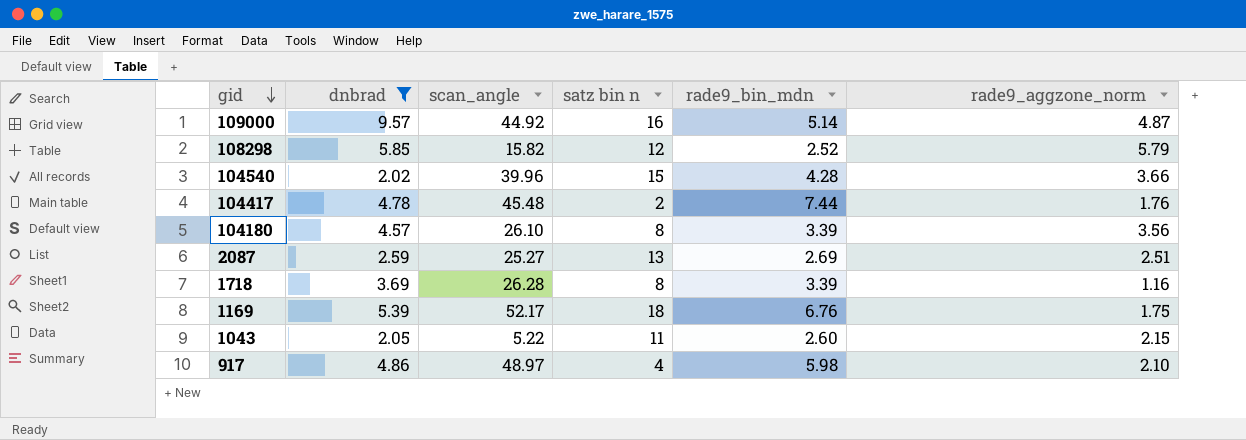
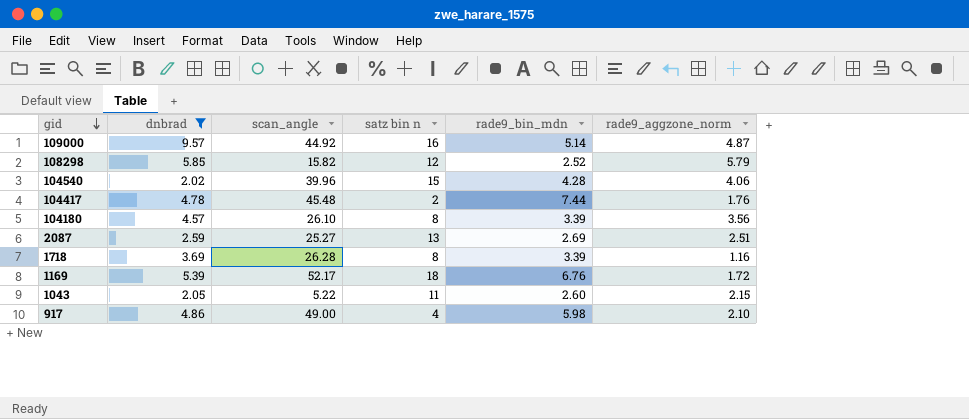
104540 | rade9_aggzone_norm: 3.66 -> 4.06
1169 | rade9_aggzone_norm: 1.75 -> 1.72
917 | scan_angle: 48.97 -> 49.00

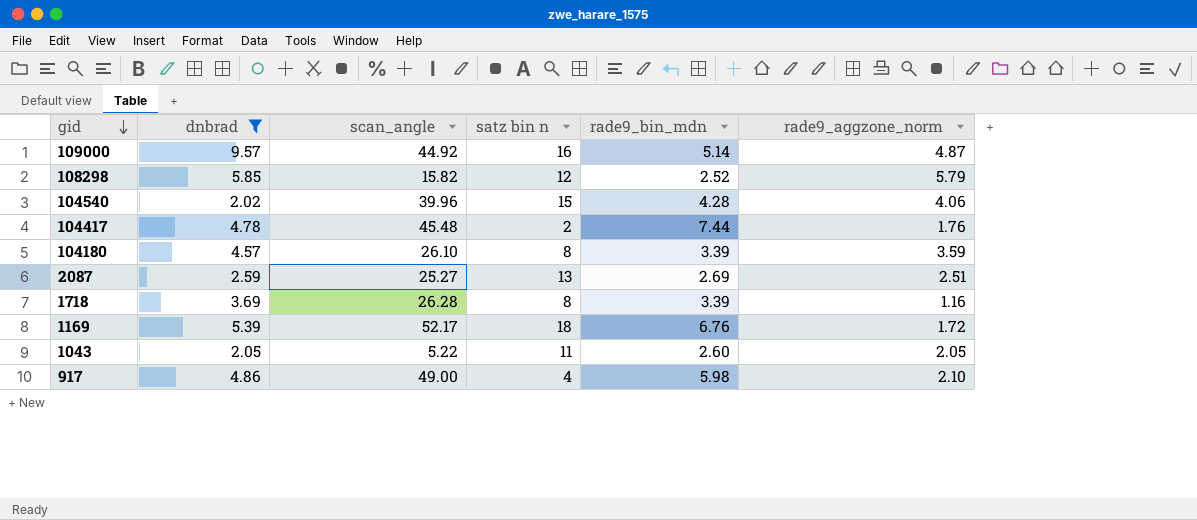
104180 | rade9_aggzone_norm: 3.56 -> 3.59
1043 | rade9_aggzone_norm: 2.15 -> 2.05

